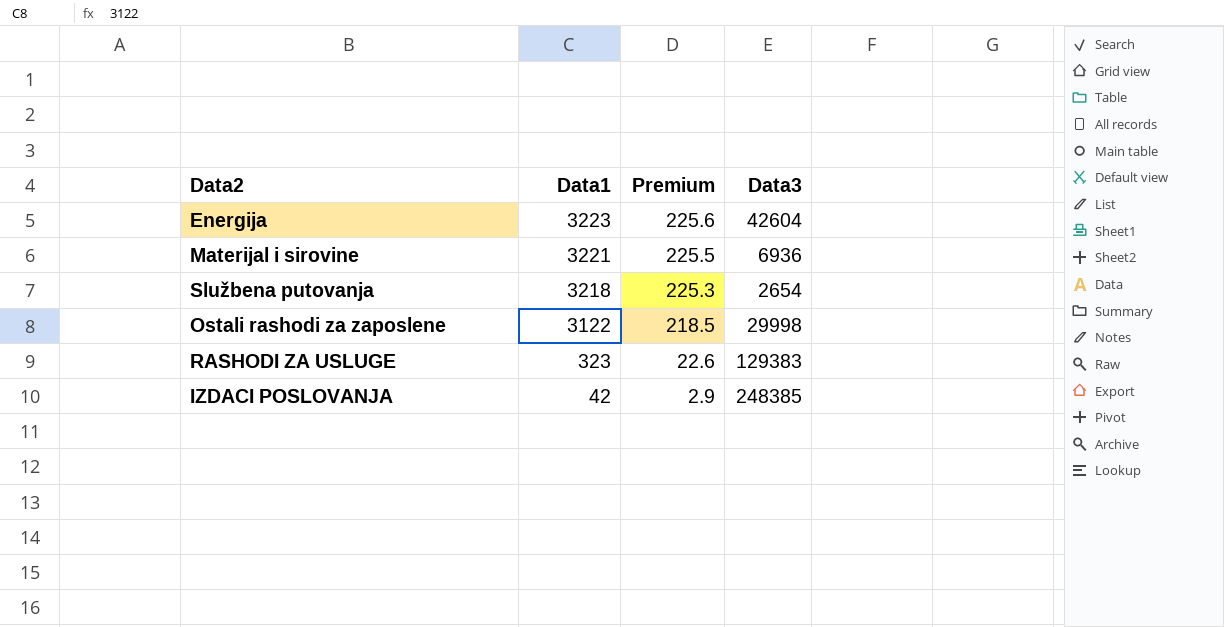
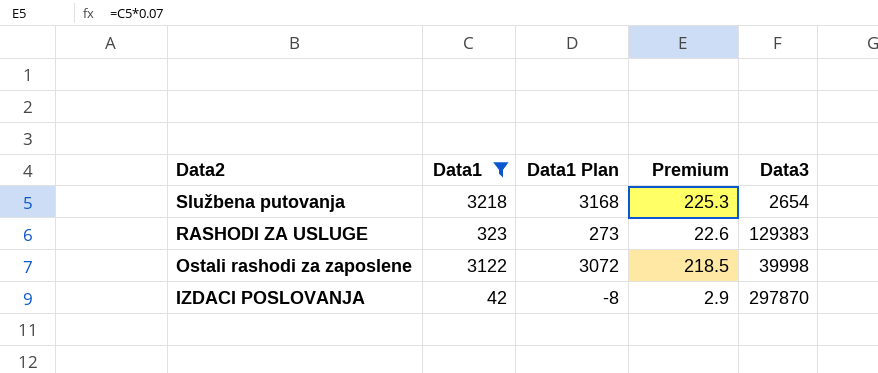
filter: none -> Data1 <= 3218
row order: Data1 descending -> Data2 descending
column Data1 Plan | formula: none -> [Data1] - 50
Ostali rashodi za zaposlene | Data3: 29998 -> 39998
IZDACI POSLOVANJA | Data3: 248385 -> 297870

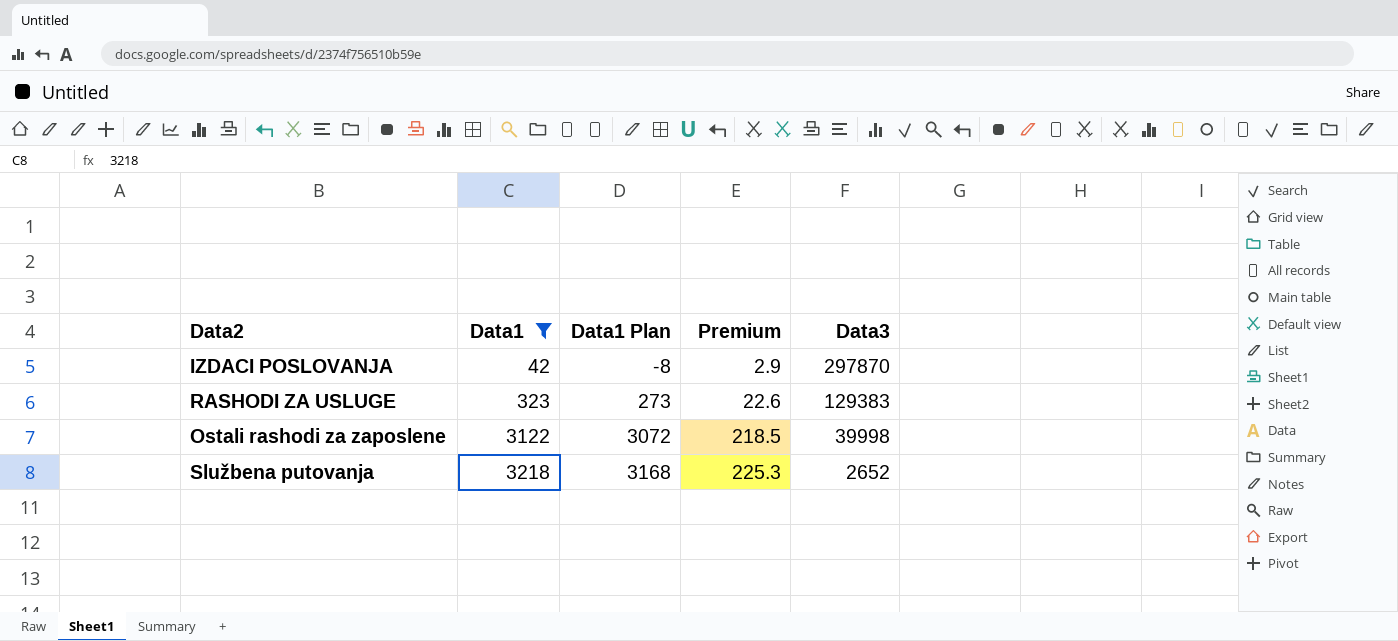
row order: Data2 descending -> Data1 ascending
Službena putovanja | Data3: 2654 -> 2652

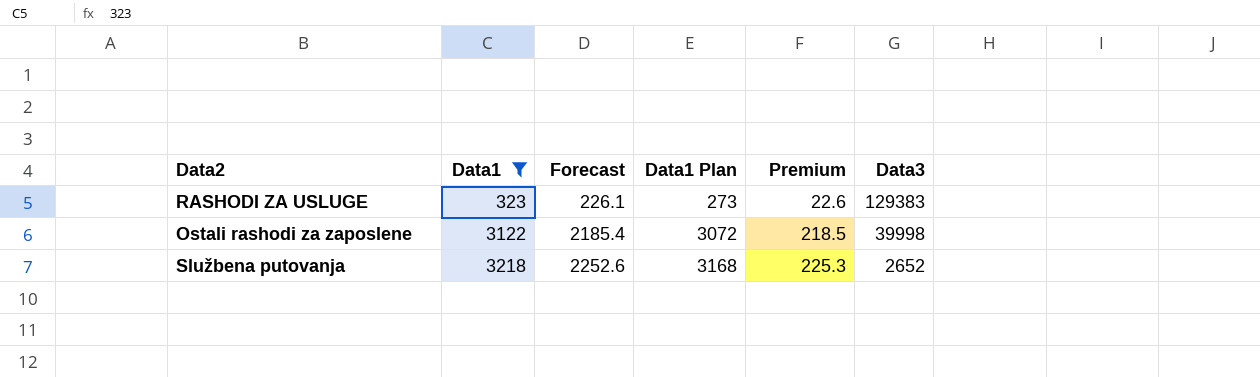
column Forecast | formula: none -> [Data1] * 0.7
row IZDACI POSLOVANJA: 42 | -8 | 2.9 | 297870 -> none

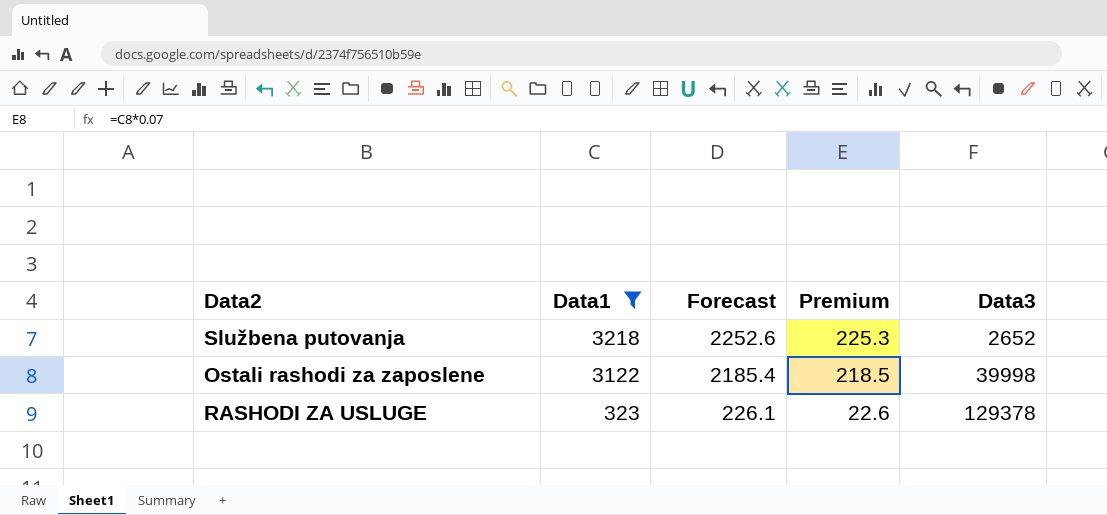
row order: Data1 ascending -> Data1 descending
column Data1 Plan | formula: [Data1] - 50 -> none
RASHODI ZA USLUGE | Data3: 129383 -> 129378

